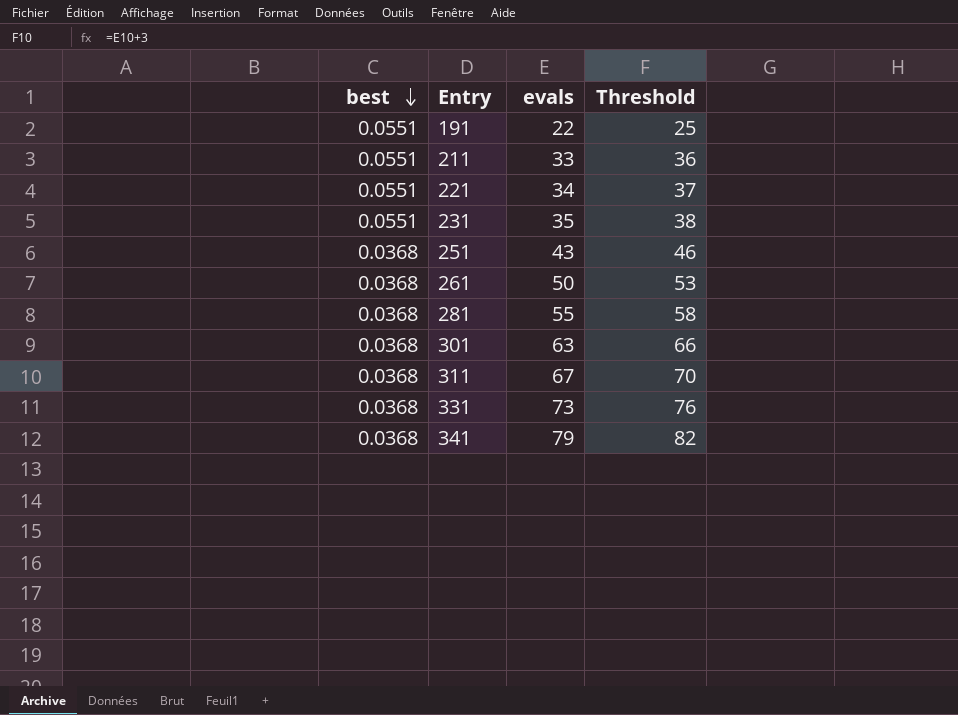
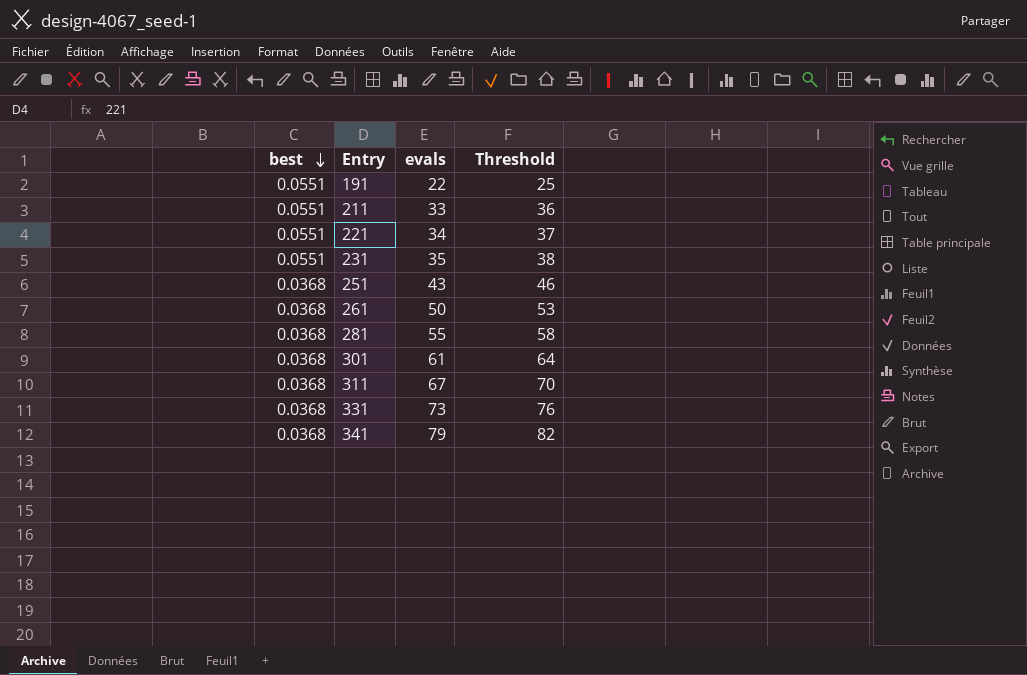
301 | evals: 63 -> 61
301 | Threshold: 66 -> 64

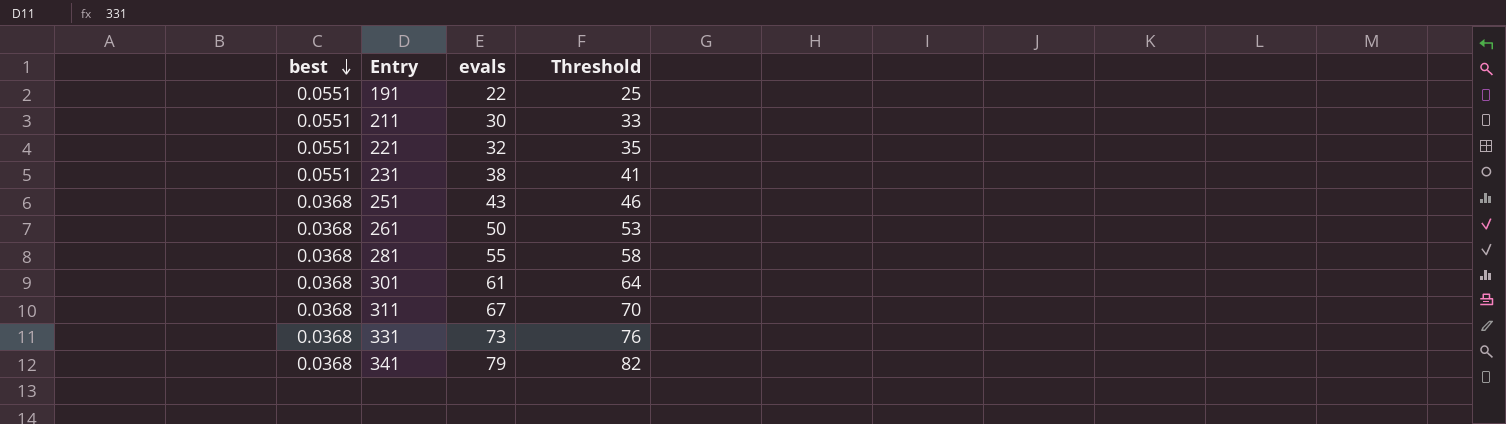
211 | evals: 33 -> 30
211 | Threshold: 36 -> 33
221 | evals: 34 -> 32
221 | Threshold: 37 -> 35
231 | evals: 35 -> 38
231 | Threshold: 38 -> 41

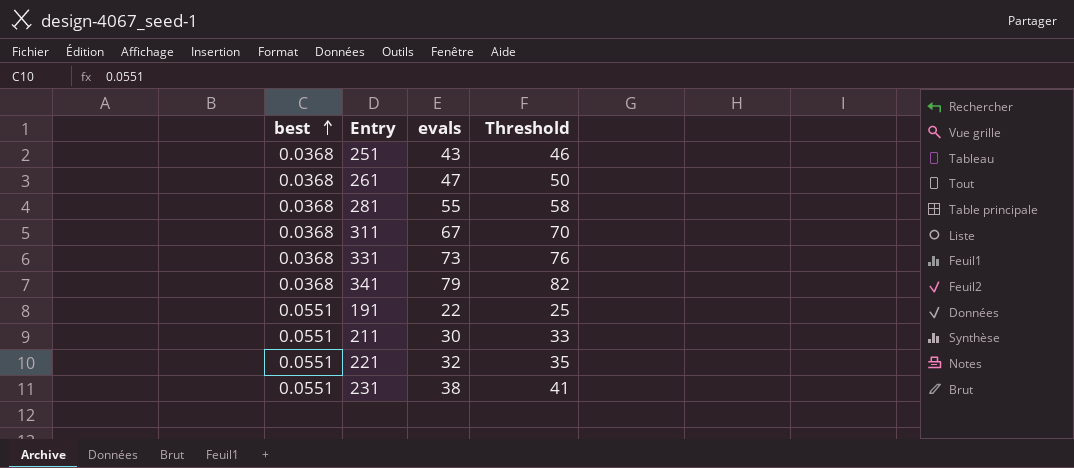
row order: best descending -> best ascending
row 301: 0.0368 | 61 | 64 -> none
261 | evals: 50 -> 47
261 | Threshold: 53 -> 50

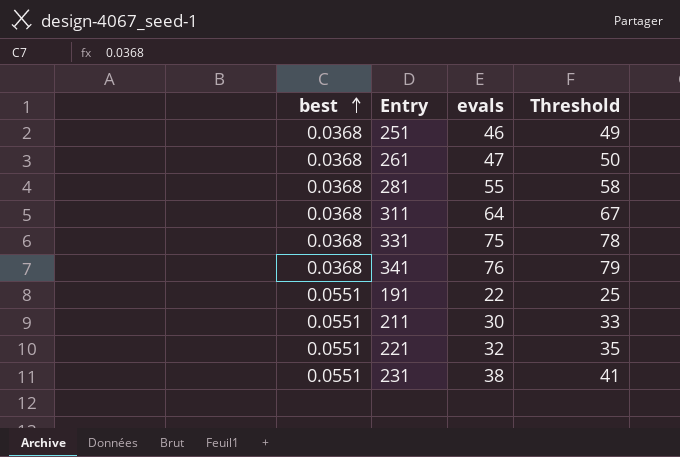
251 | evals: 43 -> 46
251 | Threshold: 46 -> 49
311 | evals: 67 -> 64
311 | Threshold: 70 -> 67
331 | evals: 73 -> 75
331 | Threshold: 76 -> 78
341 | evals: 79 -> 76
341 | Threshold: 82 -> 79

